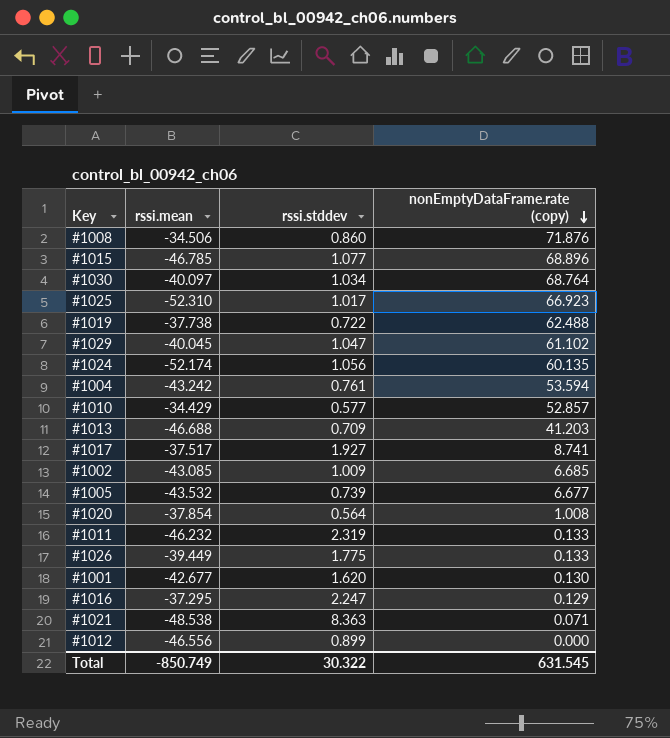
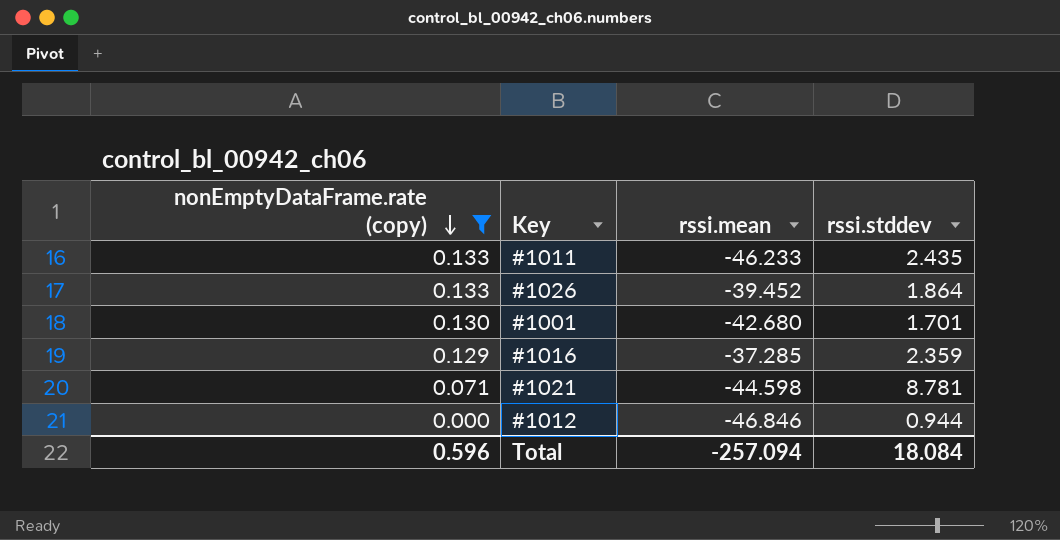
filter: none -> nonEmptyDataFrame.rate (copy) <= 0.133
column nonEmptyDataFrame.rate (copy) | position: 4 -> 1
#1011 | rssi.mean: -46.232 -> -46.233
#1011 | rssi.stddev: 2.319 -> 2.435
#1026 | rssi.mean: -39.449 -> -39.452
#1026 | rssi.stddev: 1.775 -> 1.864
#1001 | rssi.mean: -42.677 -> -42.680
#1001 | rssi.stddev: 1.620 -> 1.701
#1016 | rssi.mean: -37.295 -> -37.285
#1016 | rssi.stddev: 2.247 -> 2.359
#1021 | rssi.mean: -48.538 -> -44.598
#1021 | rssi.stddev: 8.363 -> 8.781
#1012 | rssi.mean: -46.556 -> -46.846
#1012 | rssi.stddev: 0.899 -> 0.944
Total | nonEmptyDataFrame.rate (copy): 631.545 -> 0.596
Total | rssi.mean: -850.749 -> -257.094
Total | rssi.stddev: 30.322 -> 18.084

